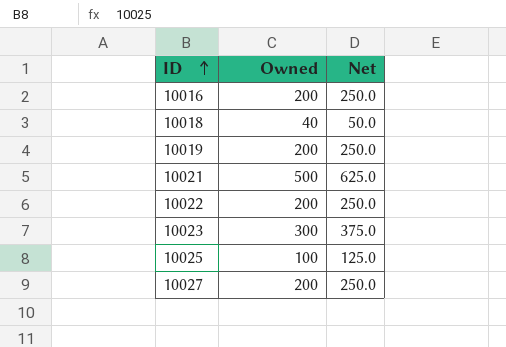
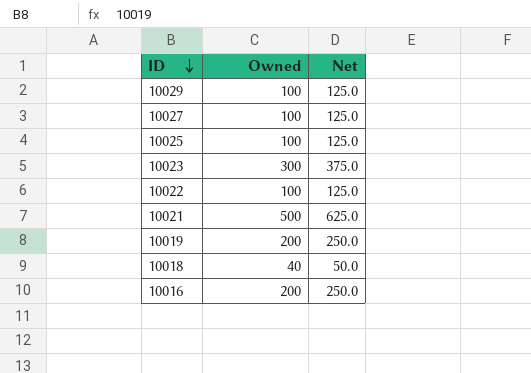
row order: ID ascending -> ID descending
row 10029: none -> 100 | 125.0
10027 | Owned: 200 -> 100
10027 | Net: 250.0 -> 125.0
10022 | Owned: 200 -> 100
10022 | Net: 250.0 -> 125.0

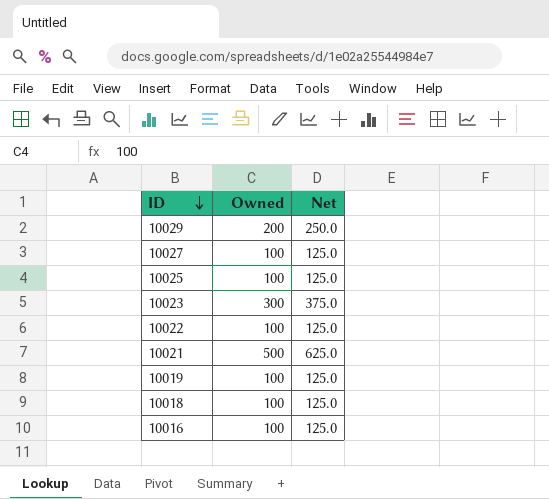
10029 | Owned: 100 -> 200
10029 | Net: 125.0 -> 250.0
10019 | Owned: 200 -> 100
10019 | Net: 250.0 -> 125.0
10018 | Owned: 40 -> 100
10018 | Net: 50.0 -> 125.0
10016 | Owned: 200 -> 100
10016 | Net: 250.0 -> 125.0

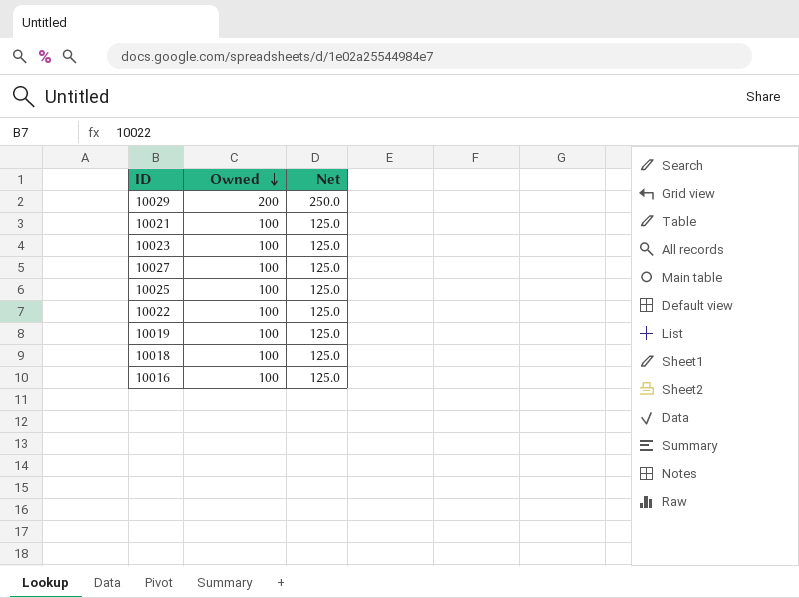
row order: ID descending -> Owned descending
10021 | Owned: 500 -> 100
10021 | Net: 625.0 -> 125.0
10023 | Owned: 300 -> 100
10023 | Net: 375.0 -> 125.0

